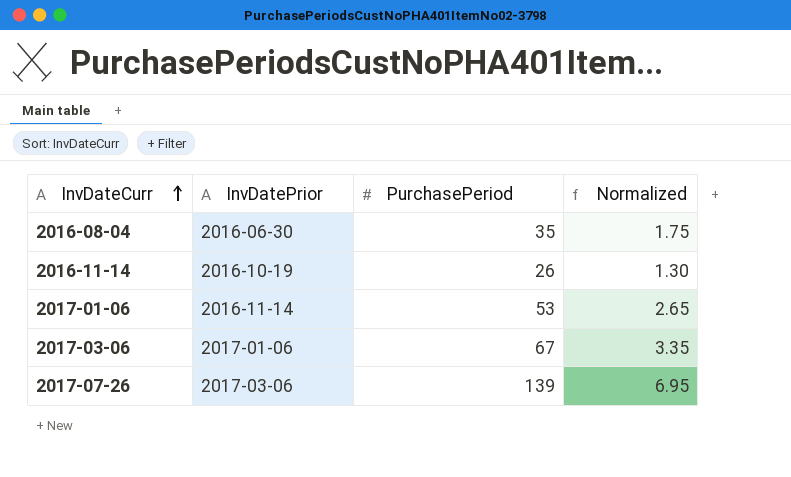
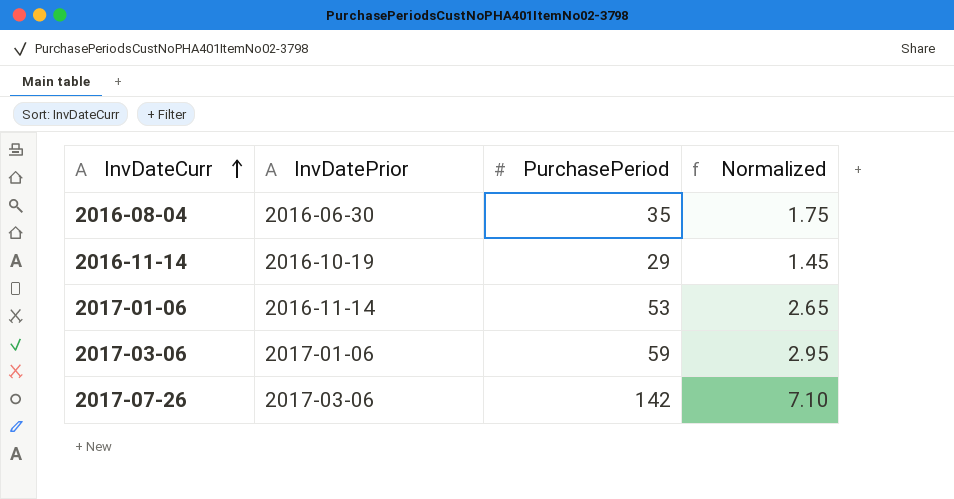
2016-11-14 | PurchasePeriod: 26 -> 29
2016-11-14 | Normalized: 1.30 -> 1.45
2017-03-06 | PurchasePeriod: 67 -> 59
2017-03-06 | Normalized: 3.35 -> 2.95
2017-07-26 | PurchasePeriod: 139 -> 142
2017-07-26 | Normalized: 6.95 -> 7.10

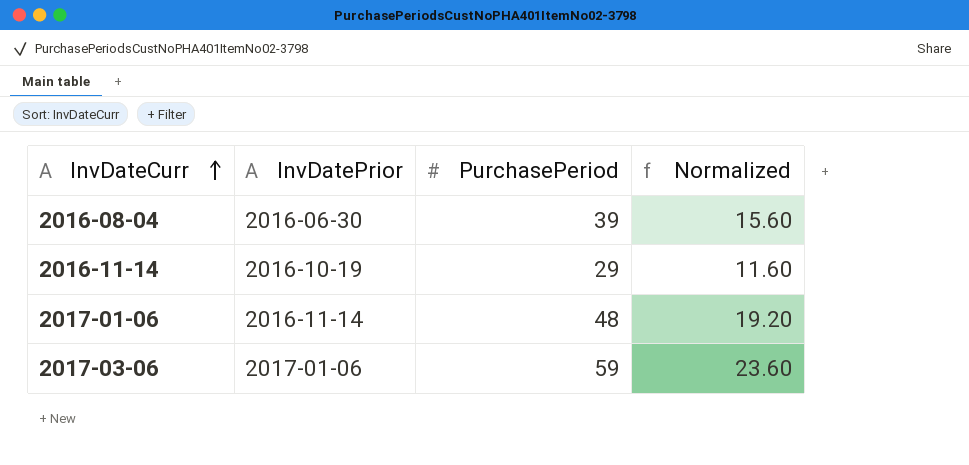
column Normalized | formula: [PurchasePeriod] * 0.05 -> [PurchasePeriod] * 0.4
row 2017-07-26: 2017-03-06 | 142 | 7.10 -> none
2016-08-04 | PurchasePeriod: 35 -> 39
2017-01-06 | PurchasePeriod: 53 -> 48

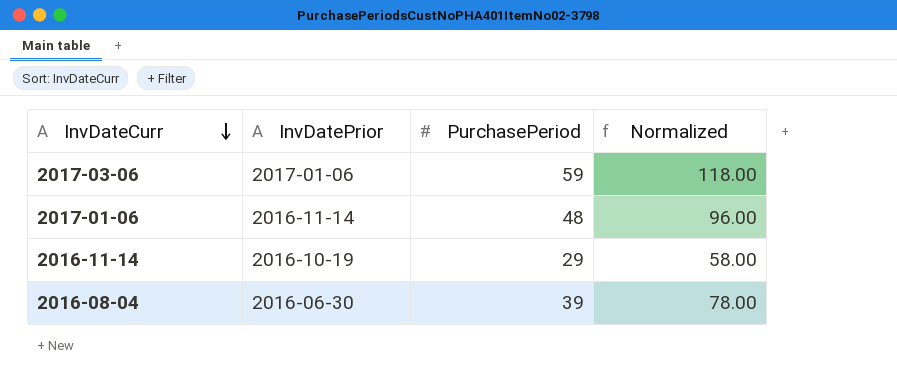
row order: InvDateCurr ascending -> InvDateCurr descending
column Normalized | formula: [PurchasePeriod] * 0.4 -> [PurchasePeriod] * 2

